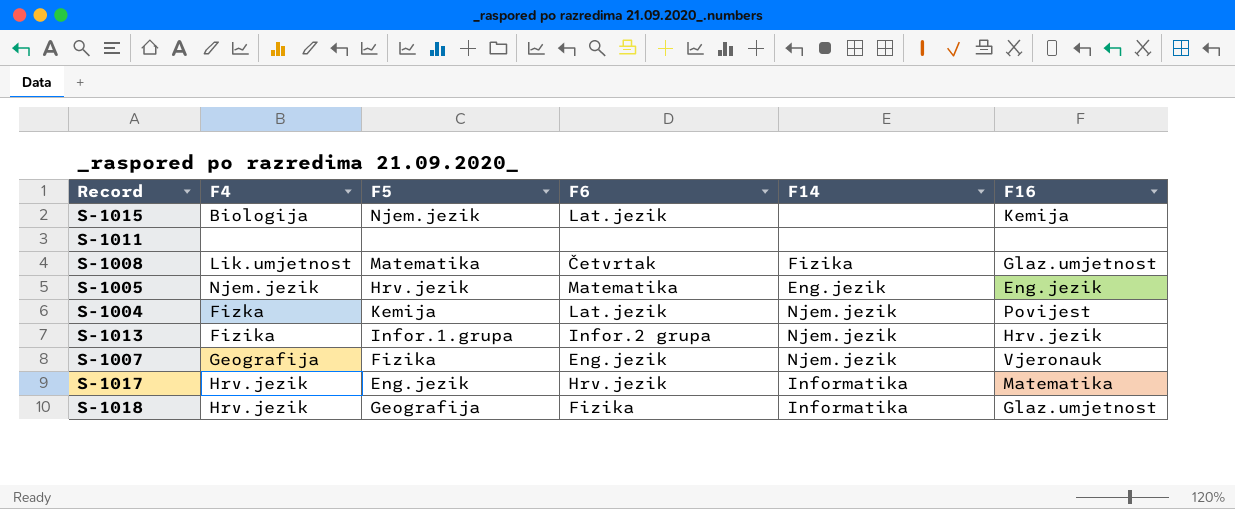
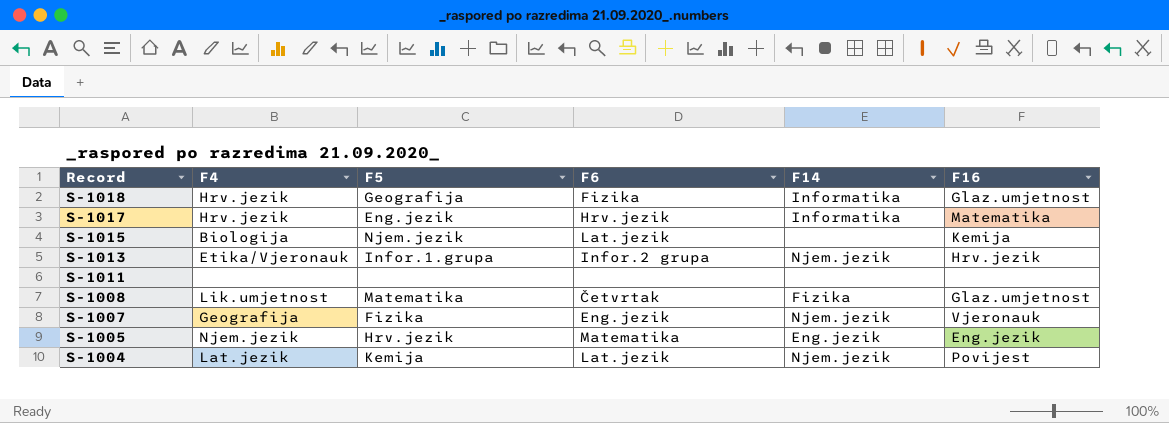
row order: none -> Record descending
S-1013 | F4: Fizika -> Etika/Vjeronauk
S-1004 | F4: Fizka -> Lat.jezik

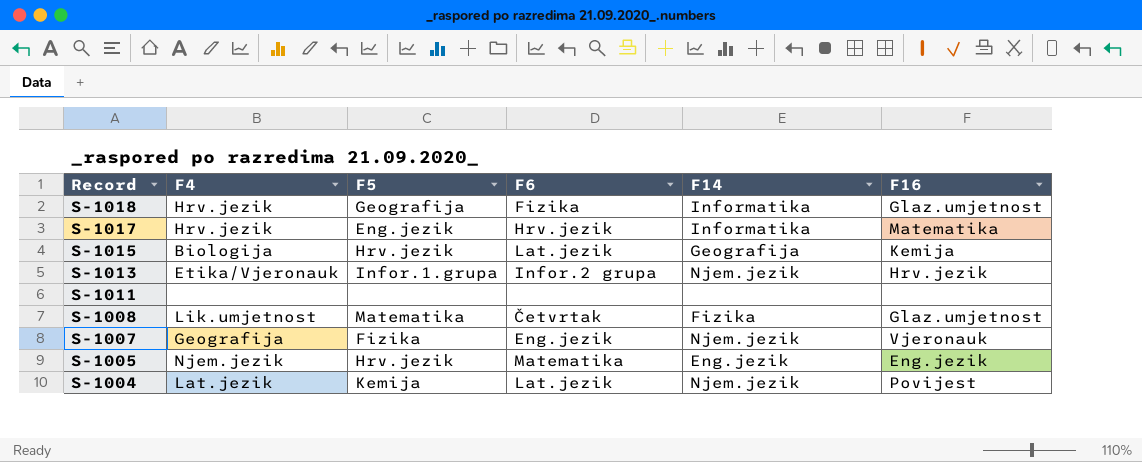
S-1015 | F5: Njem.jezik -> Hrv.jezik
S-1015 | F14: none -> Geografija

